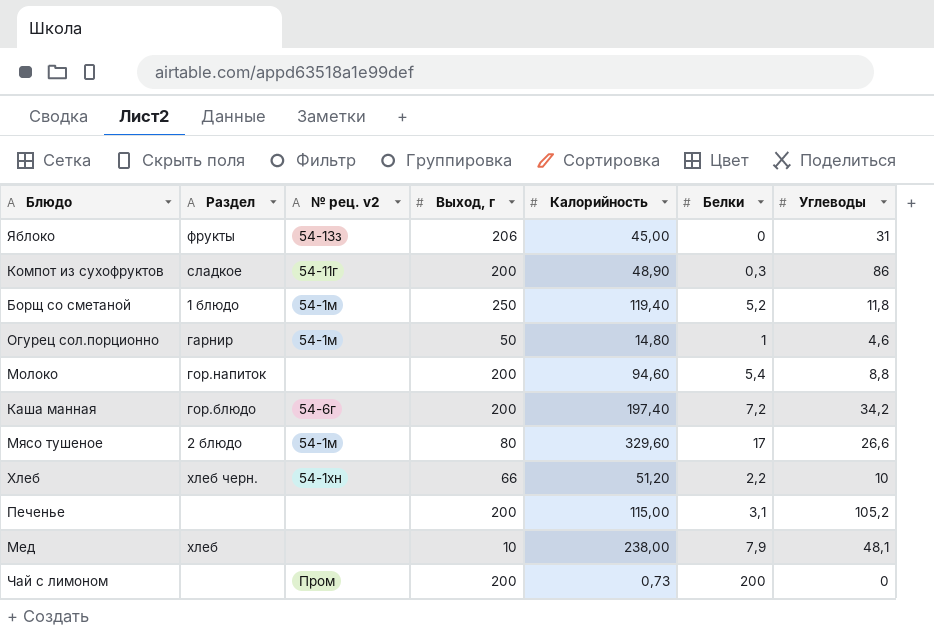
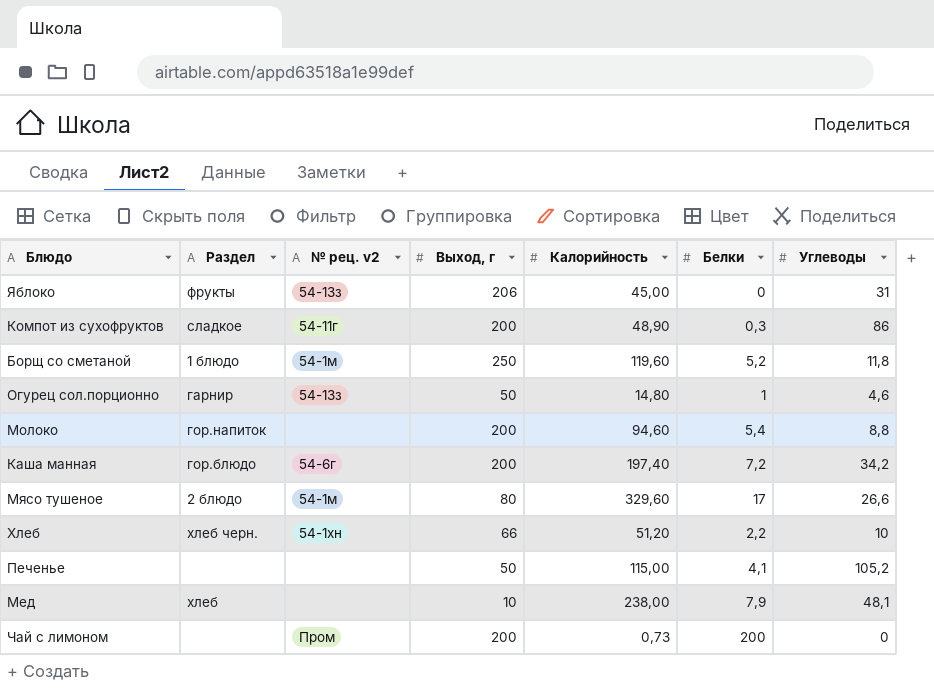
Борщ со сметаной | Калорийность: 119,40 -> 119,60
Огурец сол.порционно | № рец. v2: 54-1м -> 54-13з
Печенье | Выход, г: 200 -> 50
Печенье | Белки: 3,1 -> 4,1

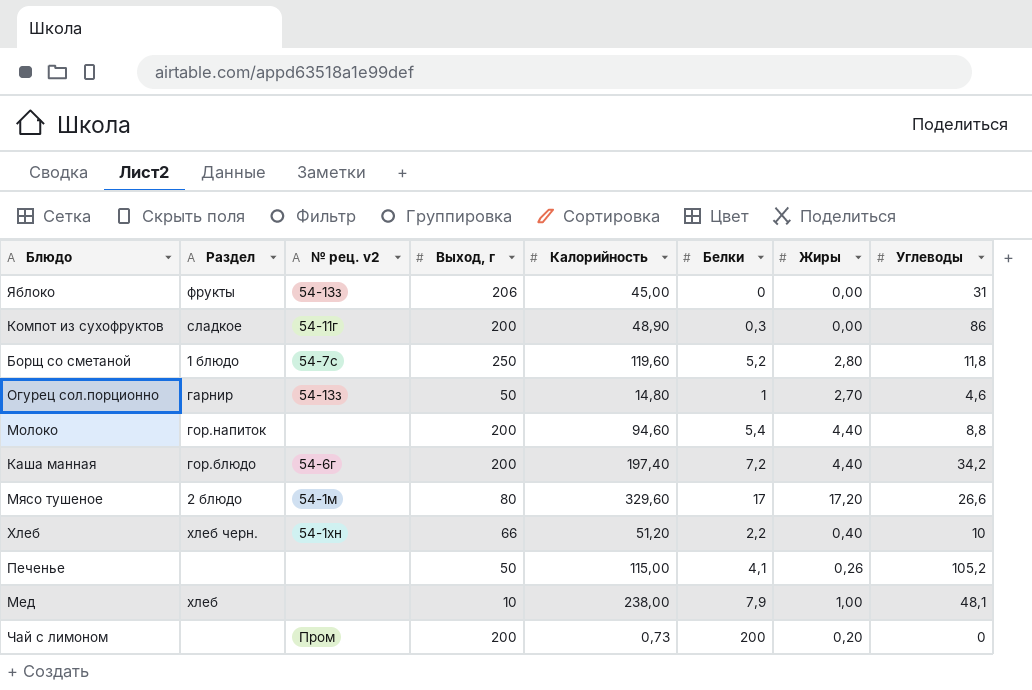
column Жиры | position: none -> 7
Борщ со сметаной | № рец. v2: 54-1м -> 54-7с

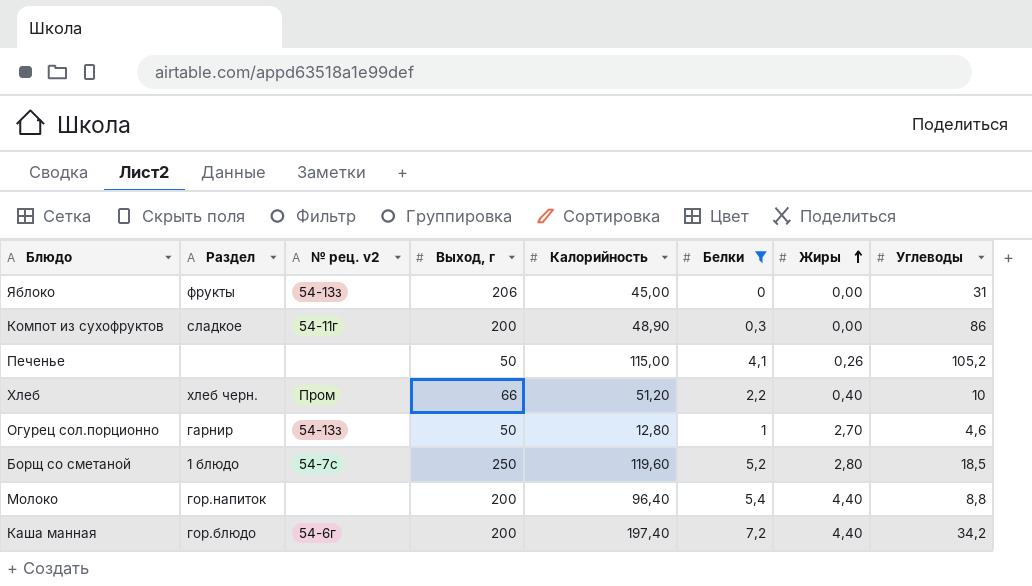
filter: none -> Белки <= 7,2
row order: none -> Жиры ascending
Хлеб | № рец. v2: 54-1хн -> Пром
Огурец сол.порционно | Калорийность: 14,80 -> 12,80
Борщ со сметаной | Углеводы: 11,8 -> 18,5
Молоко | Калорийность: 94,60 -> 96,40

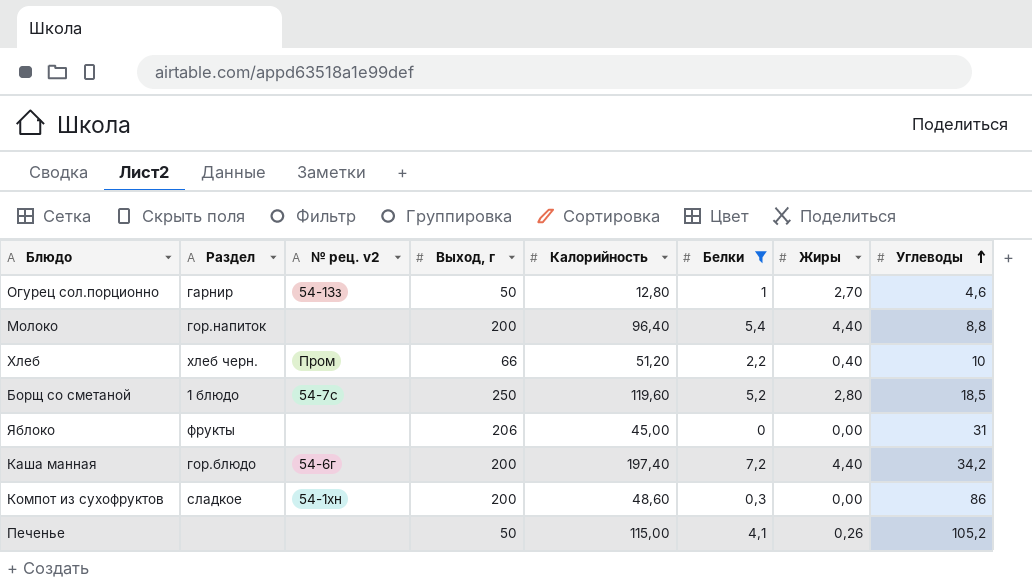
row order: Жиры ascending -> Углеводы ascending
Яблоко | № рец. v2: 54-13з -> none
Компот из сухофруктов | № рец. v2: 54-11г -> 54-1хн
Компот из сухофруктов | Калорийность: 48,90 -> 48,60

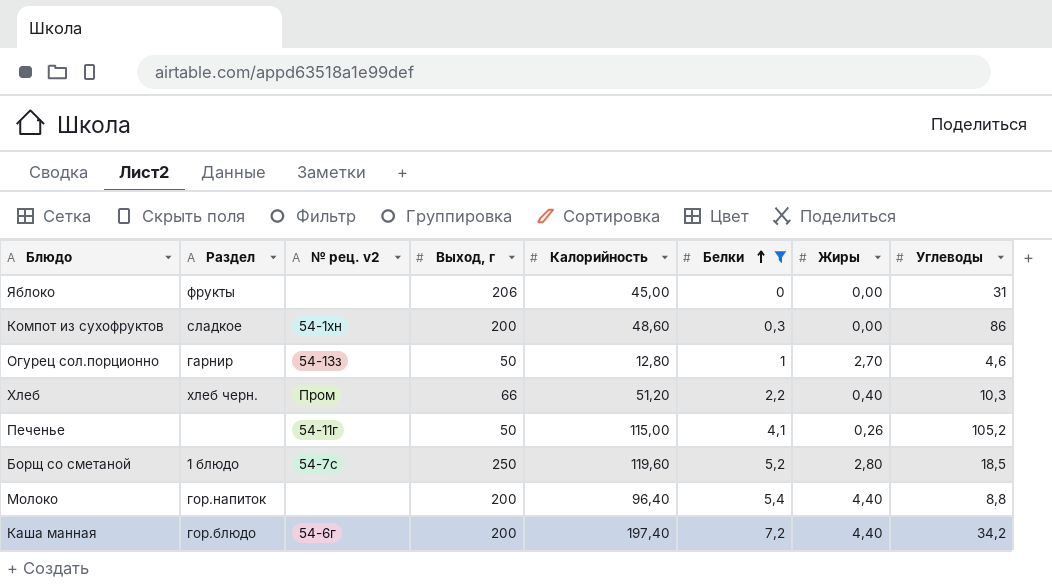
row order: Углеводы ascending -> Белки ascending
Хлеб | Углеводы: 10 -> 10,3
Печенье | № рец. v2: none -> 54-11г

